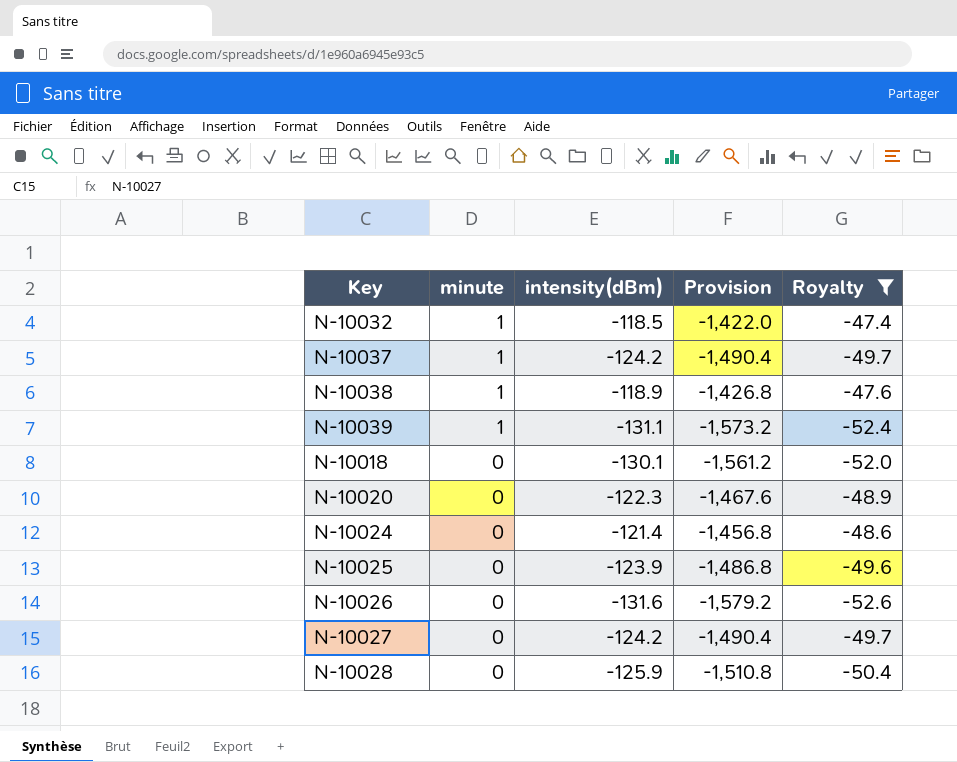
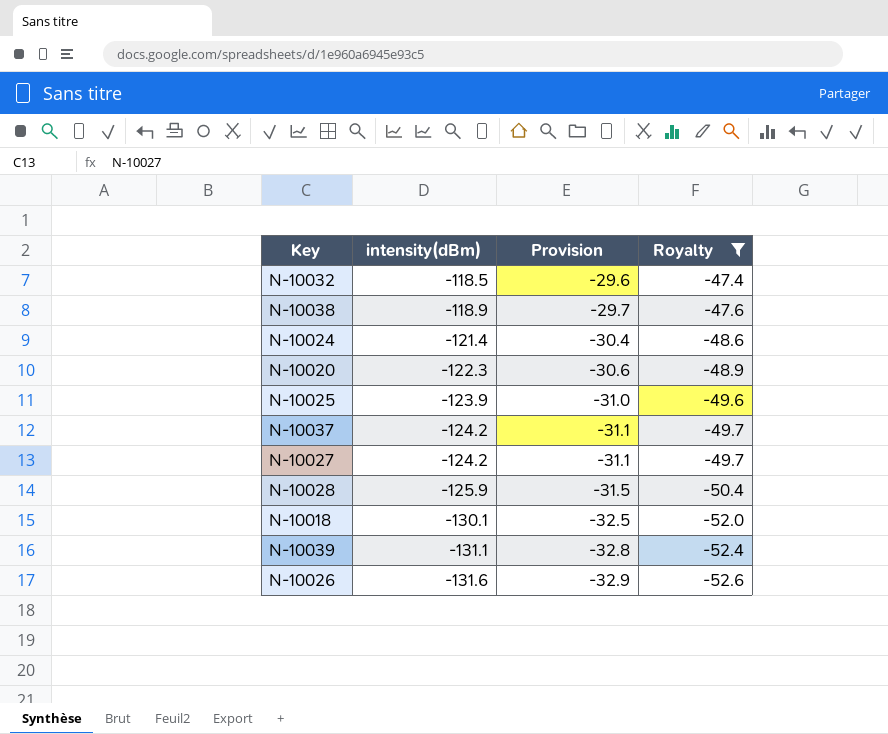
row order: minute descending -> intensity(dBm) descending
column minute | position: 2 -> none
column Provision | formula: [intensity(dBm)] * 12 -> [intensity(dBm)] * 0.25

